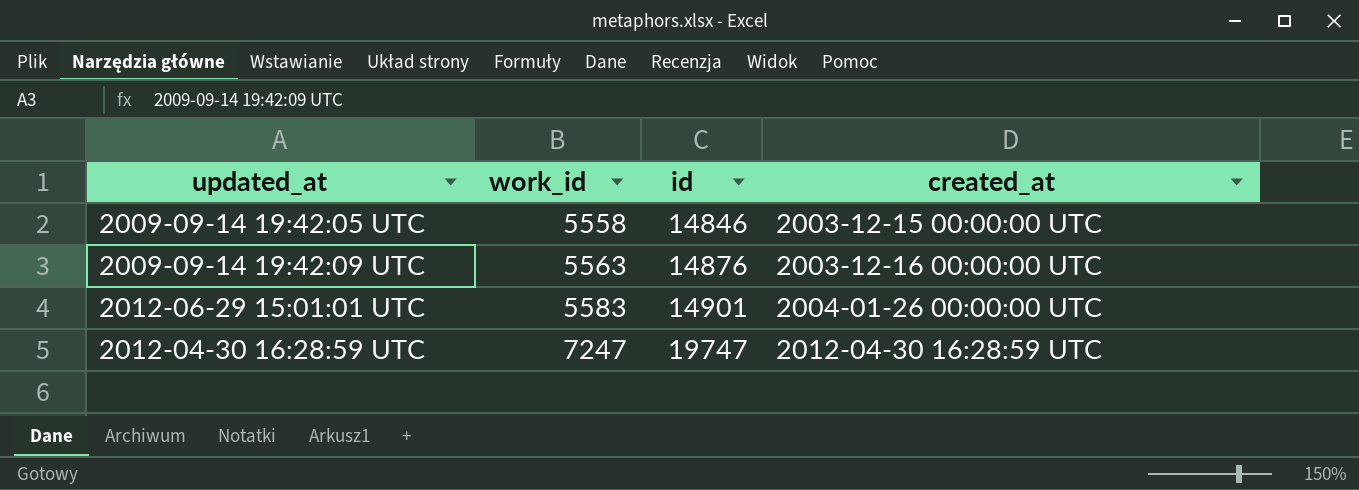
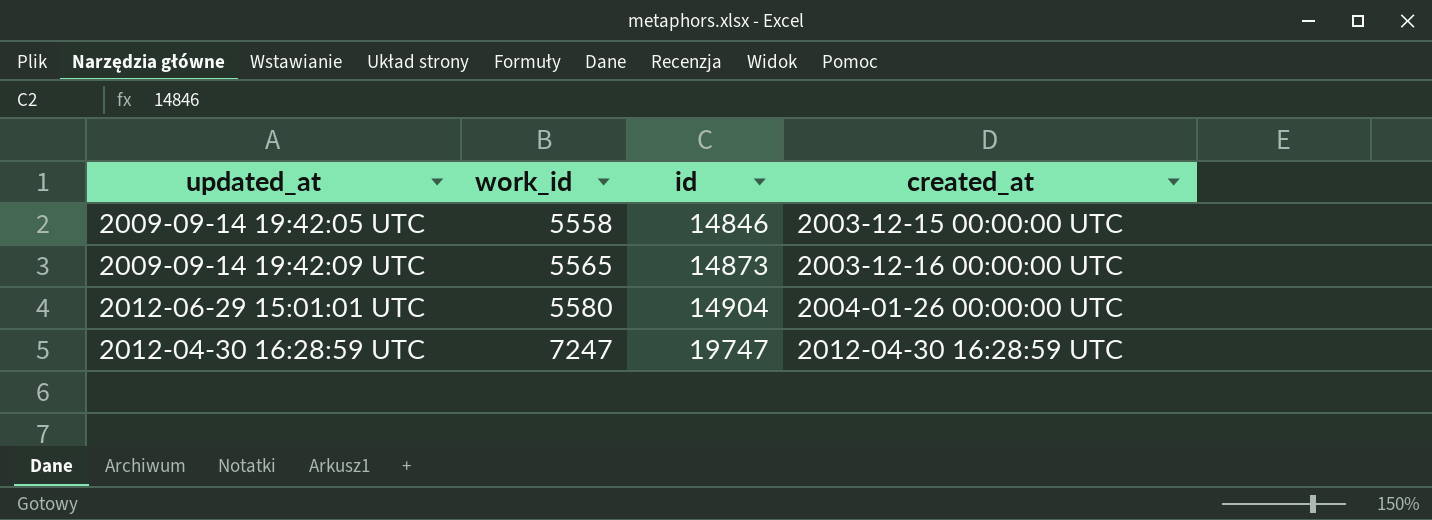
2009-09-14 19:42:09 UTC | work_id: 5563 -> 5565
2009-09-14 19:42:09 UTC | id: 14876 -> 14873
2012-06-29 15:01:01 UTC | work_id: 5583 -> 5580
2012-06-29 15:01:01 UTC | id: 14901 -> 14904

